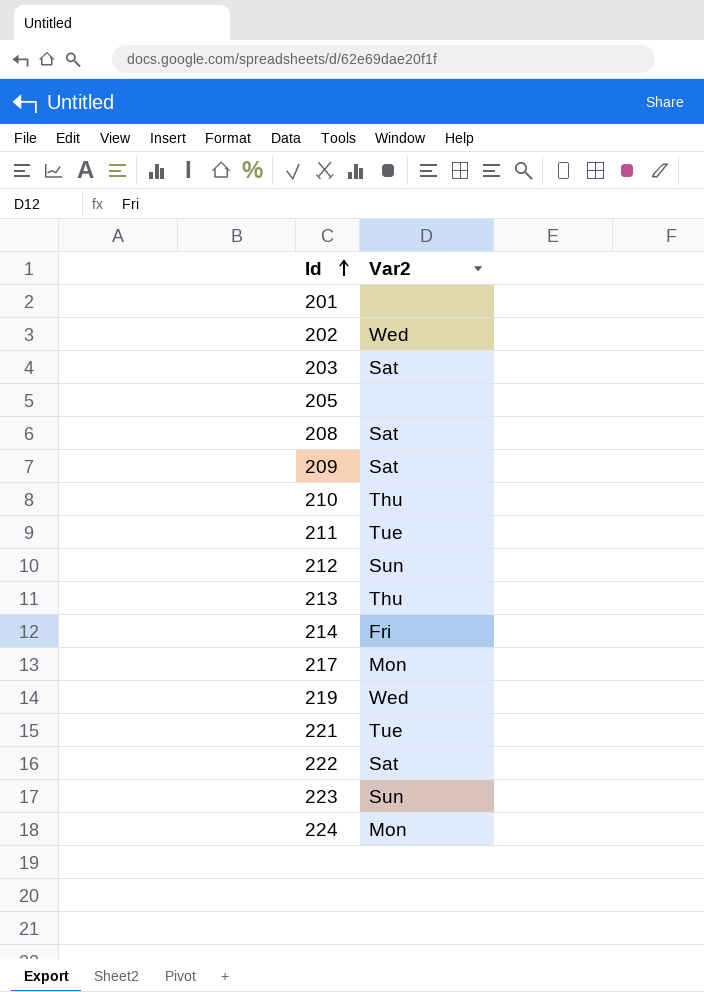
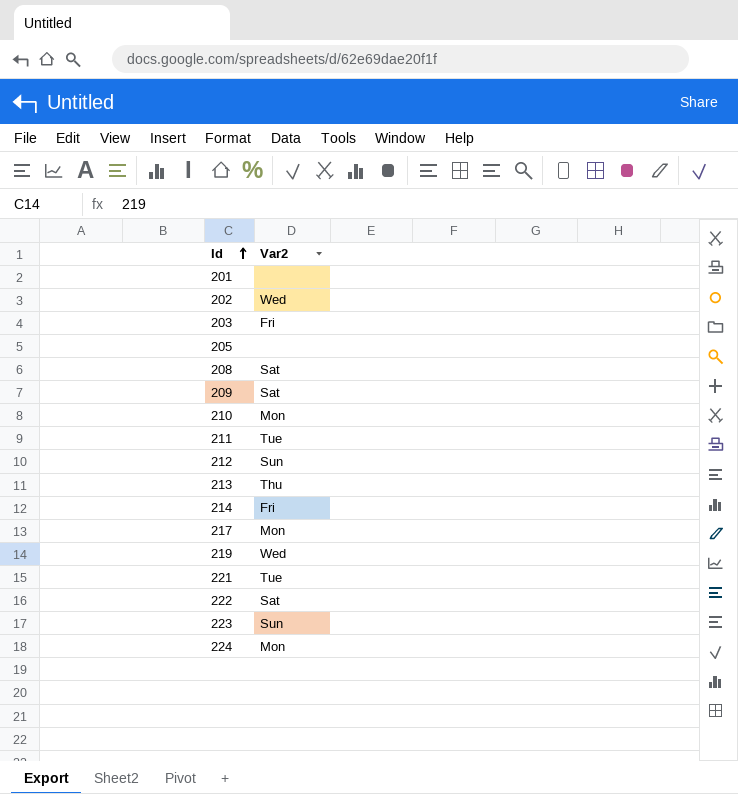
203 | Var2: Sat -> Fri
210 | Var2: Thu -> Mon

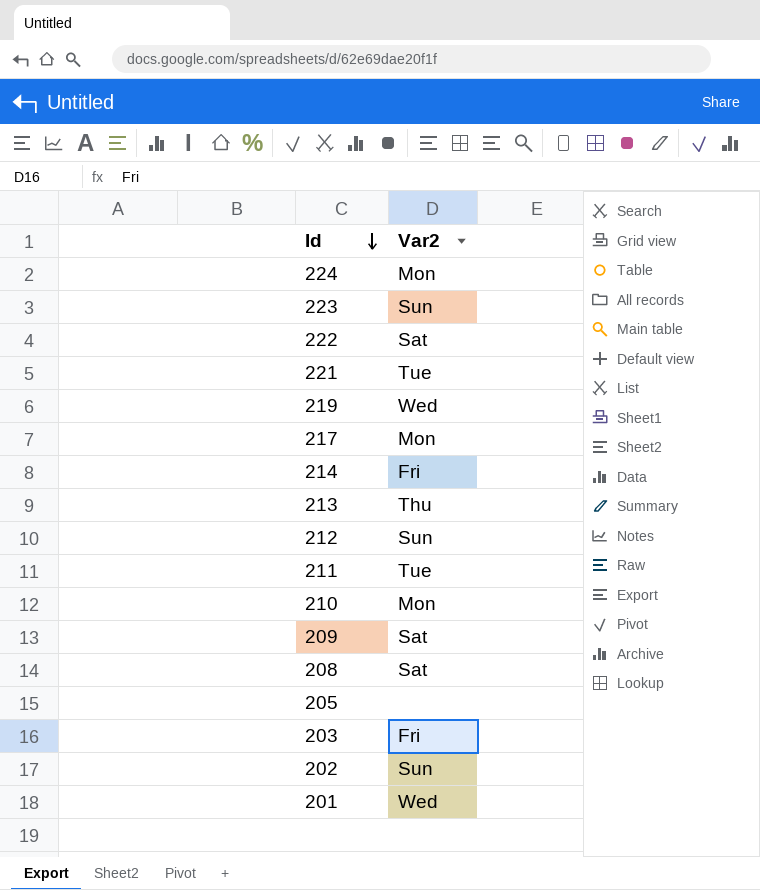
row order: Id ascending -> Id descending
202 | Var2: Wed -> Sun
201 | Var2: none -> Wed

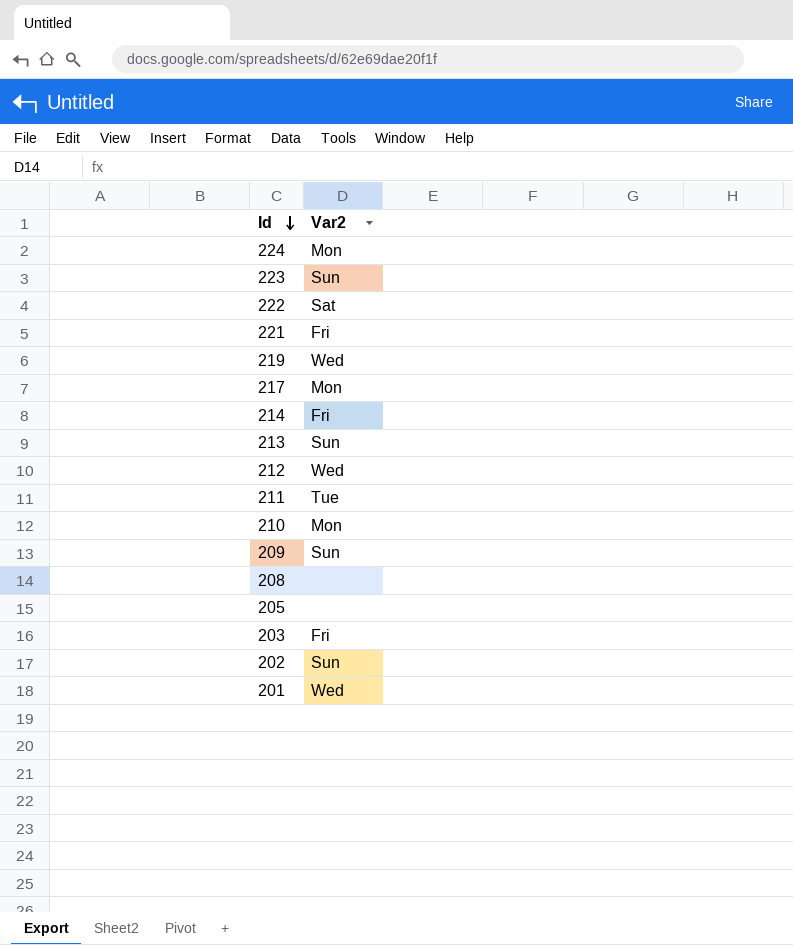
221 | Var2: Tue -> Fri
213 | Var2: Thu -> Sun
212 | Var2: Sun -> Wed
209 | Var2: Sat -> Sun
208 | Var2: Sat -> none

